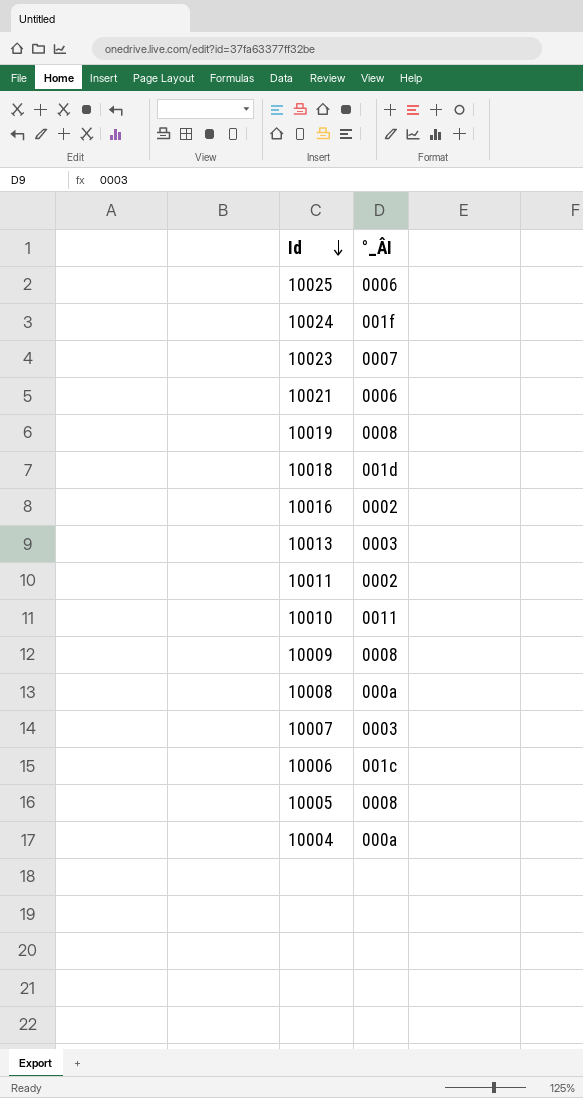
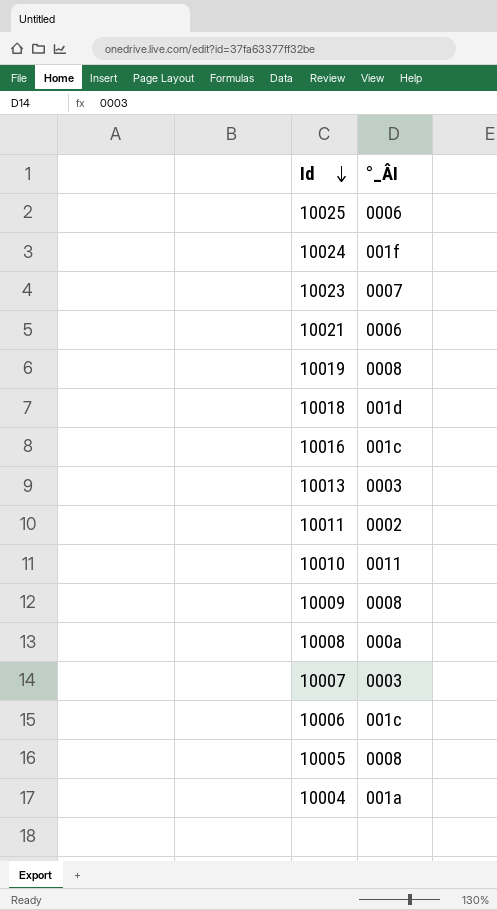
10016 | °_ÂI: 0002 -> 001c
10004 | °_ÂI: 000a -> 001a

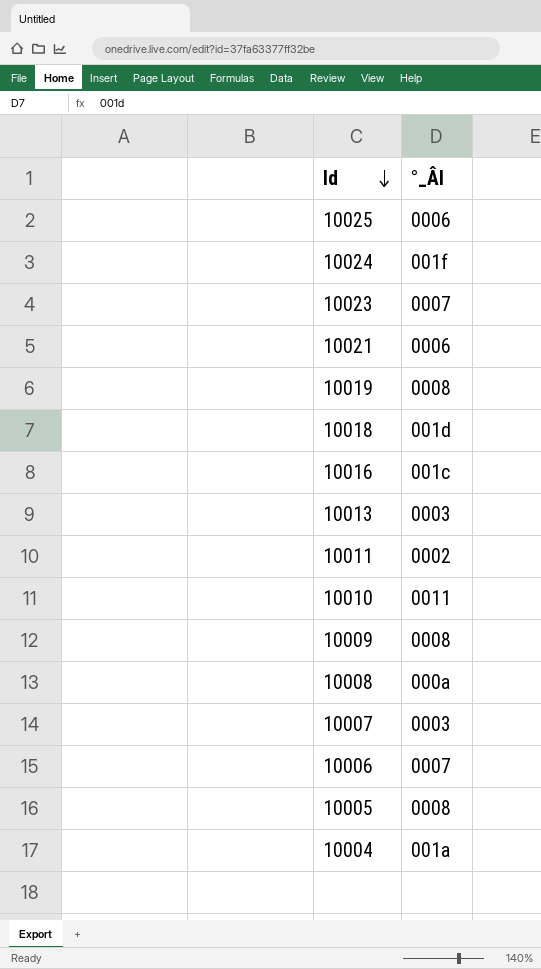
10006 | °_ÂI: 001c -> 0007

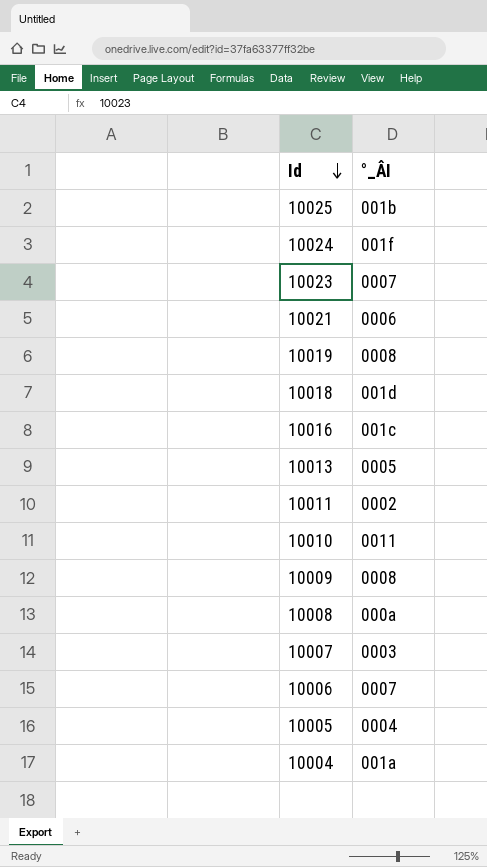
10025 | °_ÂI: 0006 -> 001b
10013 | °_ÂI: 0003 -> 0005
10005 | °_ÂI: 0008 -> 0004

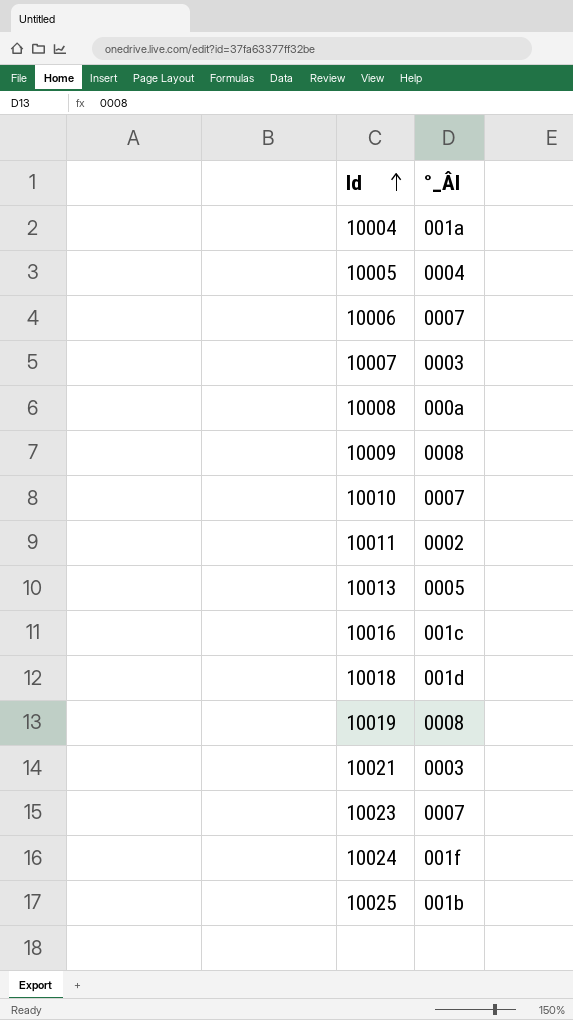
row order: Id descending -> Id ascending
10010 | °_ÂI: 0011 -> 0007
10021 | °_ÂI: 0006 -> 0003

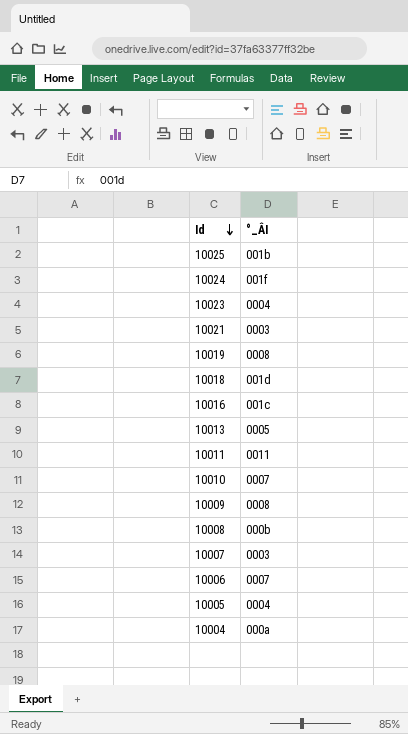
row order: Id ascending -> Id descending
10023 | °_ÂI: 0007 -> 0004
10011 | °_ÂI: 0002 -> 0011
10008 | °_ÂI: 000a -> 000b
10004 | °_ÂI: 001a -> 000a

